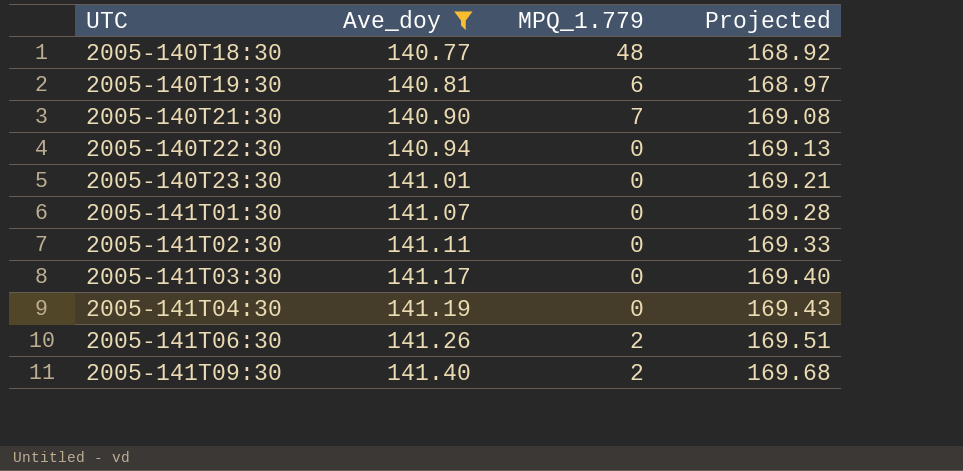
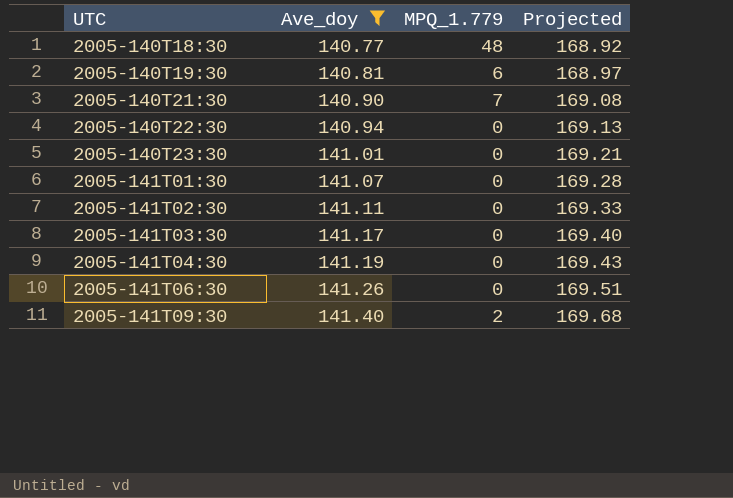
2005-141T06:30 | MPQ_1.779: 2 -> 0

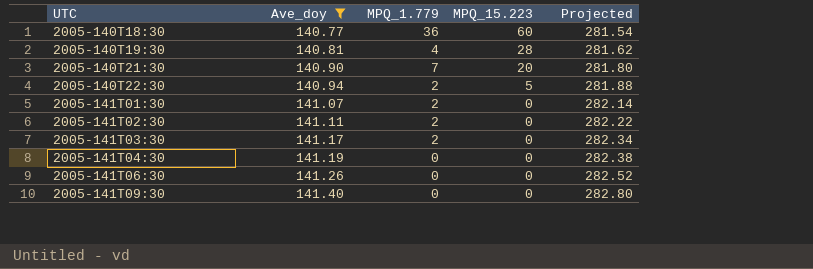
column MPQ_15.223 | position: none -> 4
column Projected | formula: [Ave_doy] * 1.2 -> [Ave_doy] * 2
row 2005-140T23:30: 141.01 | 0 | 169.21 -> none
2005-140T18:30 | MPQ_1.779: 48 -> 36
2005-140T19:30 | MPQ_1.779: 6 -> 4
2005-140T22:30 | MPQ_1.779: 0 -> 2
2005-141T01:30 | MPQ_1.779: 0 -> 2
2005-141T02:30 | MPQ_1.779: 0 -> 2
2005-141T03:30 | MPQ_1.779: 0 -> 2
2005-141T09:30 | MPQ_1.779: 2 -> 0

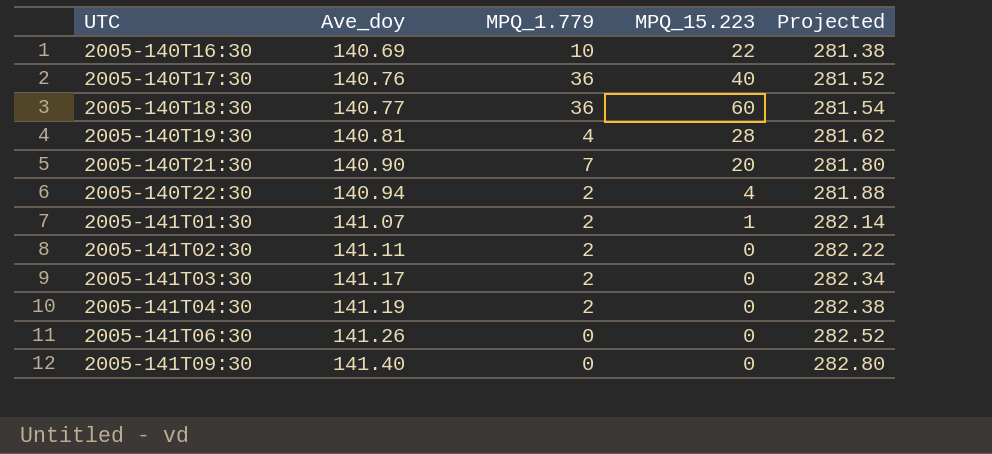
filter: Ave_doy >= 140.77 -> none
2005-140T22:30 | MPQ_15.223: 5 -> 4
2005-141T01:30 | MPQ_15.223: 0 -> 1
2005-141T04:30 | MPQ_1.779: 0 -> 2

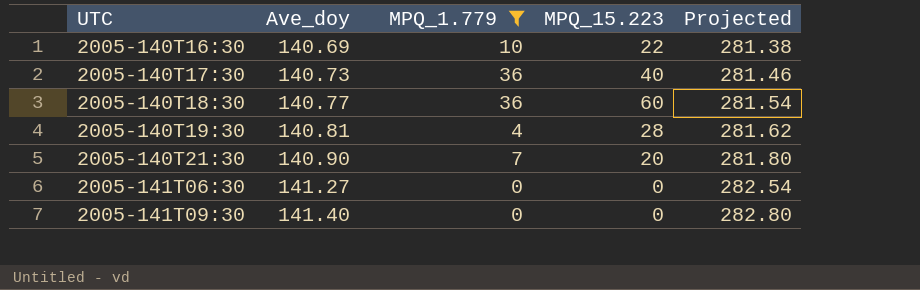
filter: none -> MPQ_1.779 != 2
2005-140T17:30 | Ave_doy: 140.76 -> 140.73
2005-140T17:30 | Projected: 281.52 -> 281.46
2005-141T06:30 | Ave_doy: 141.26 -> 141.27
2005-141T06:30 | Projected: 282.52 -> 282.54

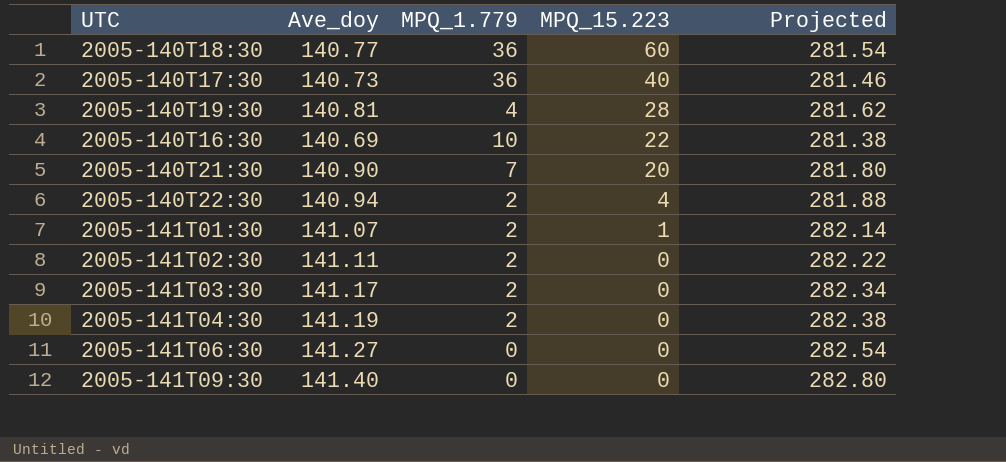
filter: MPQ_1.779 != 2 -> none
row order: UTC ascending -> MPQ_15.223 descending

